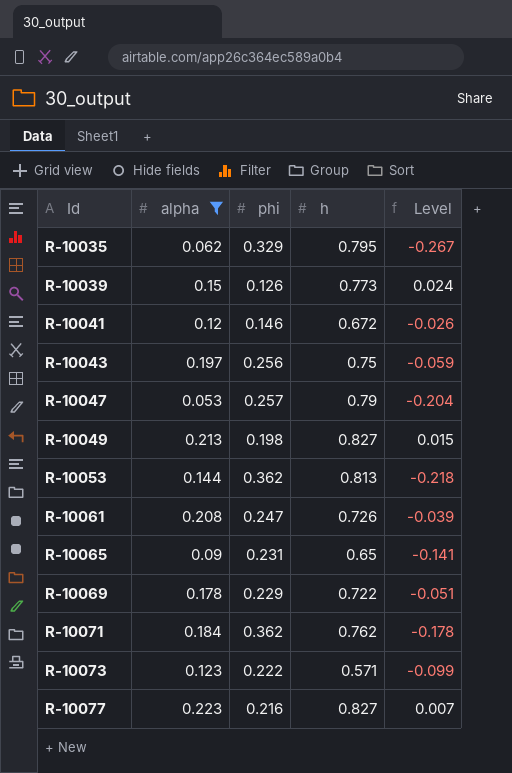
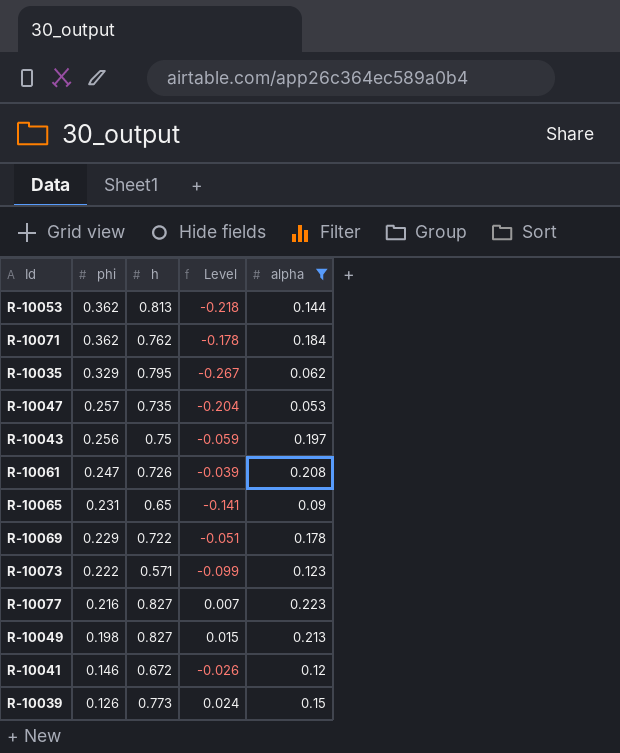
row order: Id ascending -> phi descending
column alpha | position: 2 -> 5
R-10047 | h: 0.79 -> 0.735

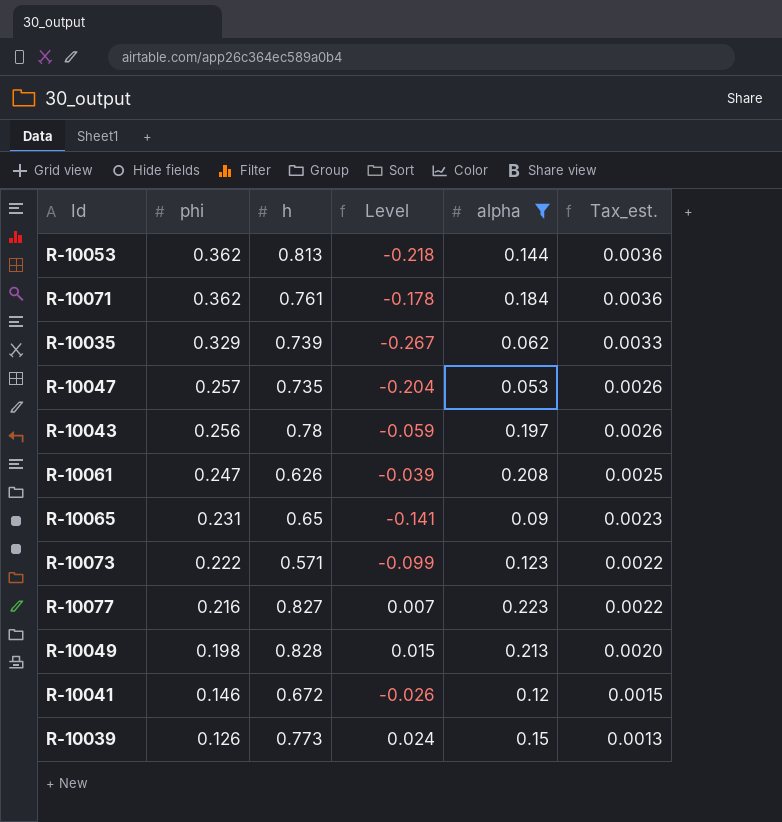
column Tax_est. | formula: none -> [phi] * 0.01
row R-10069: 0.229 | 0.722 | -0.051 | 0.178 -> none
R-10071 | h: 0.762 -> 0.761
R-10035 | h: 0.795 -> 0.739
R-10043 | h: 0.75 -> 0.78
R-10061 | h: 0.726 -> 0.626
R-10049 | h: 0.827 -> 0.828

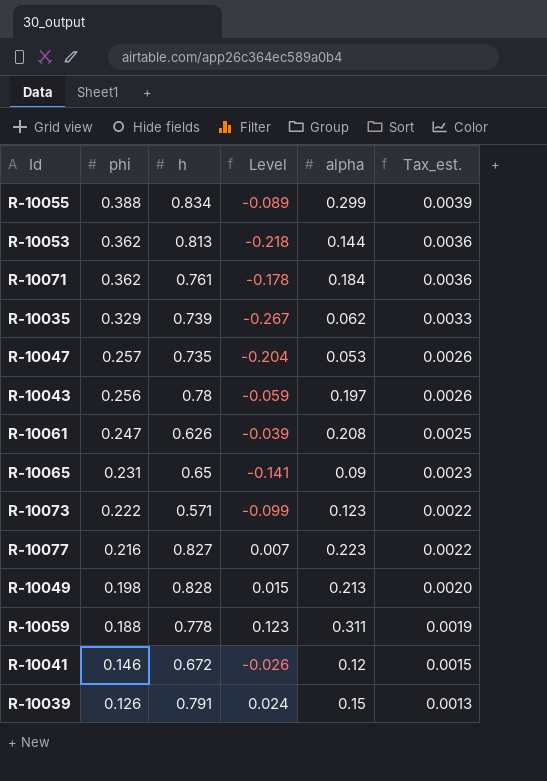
filter: alpha <= 0.223 -> none
R-10039 | h: 0.773 -> 0.791

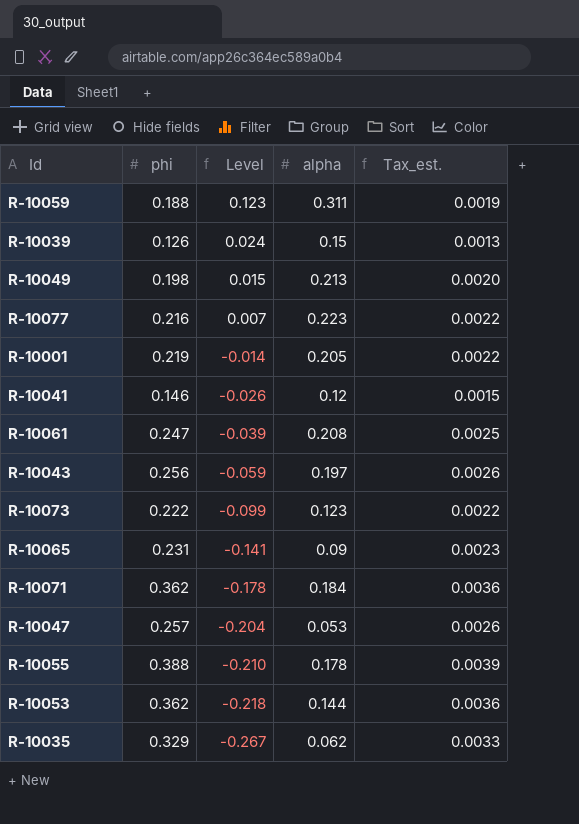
row order: phi descending -> Level descending
column h | position: 3 -> none
row R-10001: none -> 0.219 | -0.014 | 0.205 | 0.0022
R-10055 | Level: -0.089 -> -0.210
R-10055 | alpha: 0.299 -> 0.178

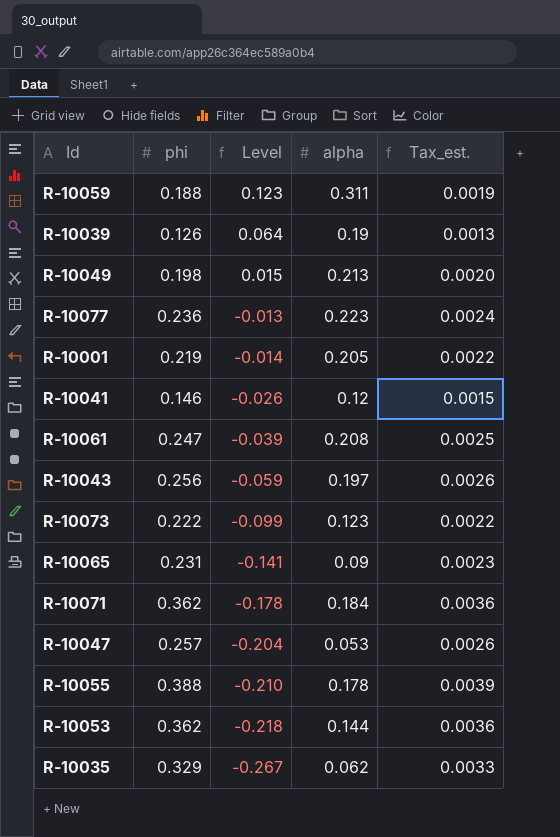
R-10039 | Level: 0.024 -> 0.064
R-10039 | alpha: 0.15 -> 0.19
R-10077 | phi: 0.216 -> 0.236
R-10077 | Level: 0.007 -> -0.013
R-10077 | Tax_est.: 0.0022 -> 0.0024

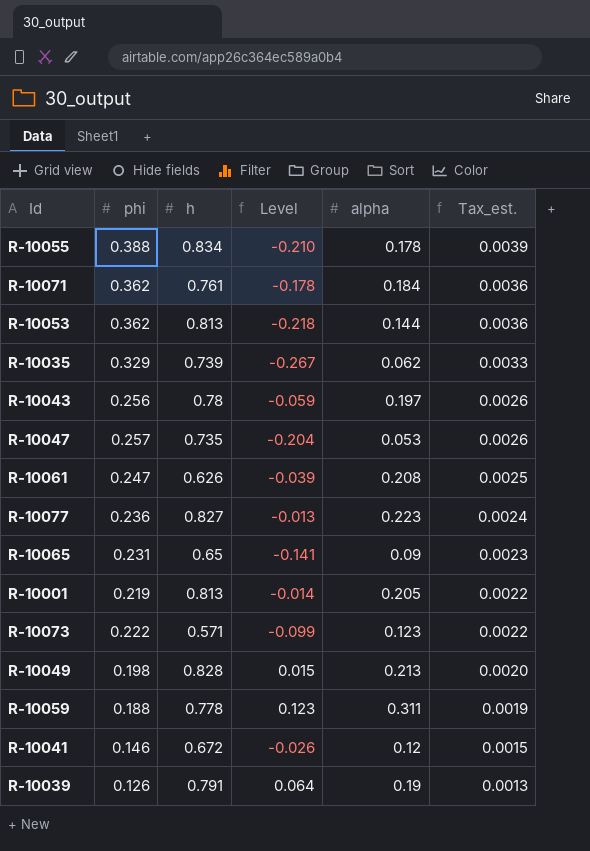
row order: Level descending -> Tax_est. descending
column h | position: none -> 3

